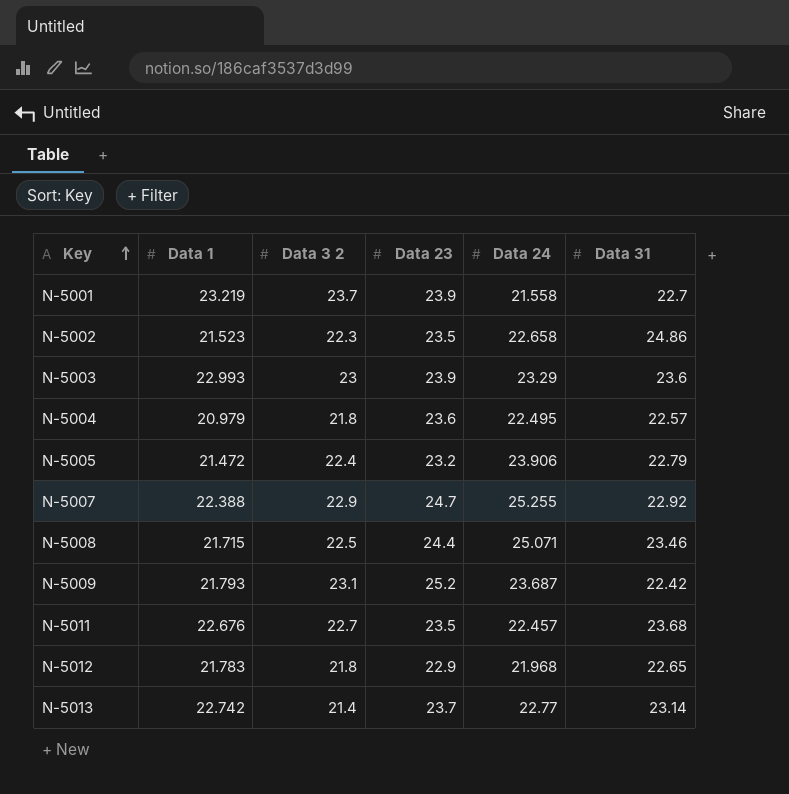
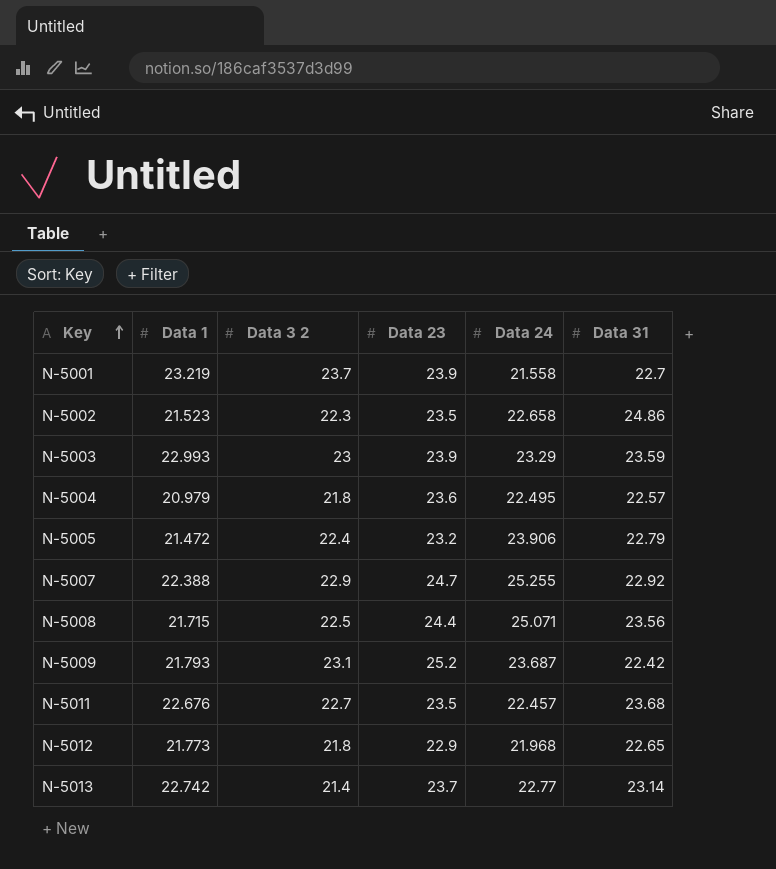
N-5003 | Data 31: 23.6 -> 23.59
N-5008 | Data 31: 23.46 -> 23.56
N-5012 | Data 1: 21.783 -> 21.773

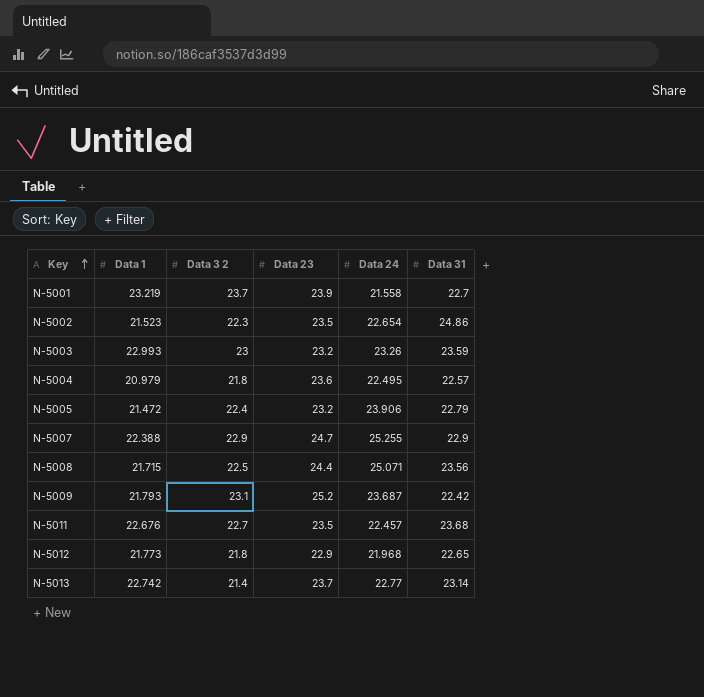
N-5002 | Data 24: 22.658 -> 22.654
N-5003 | Data 23: 23.9 -> 23.2
N-5003 | Data 24: 23.29 -> 23.26
N-5007 | Data 31: 22.92 -> 22.9

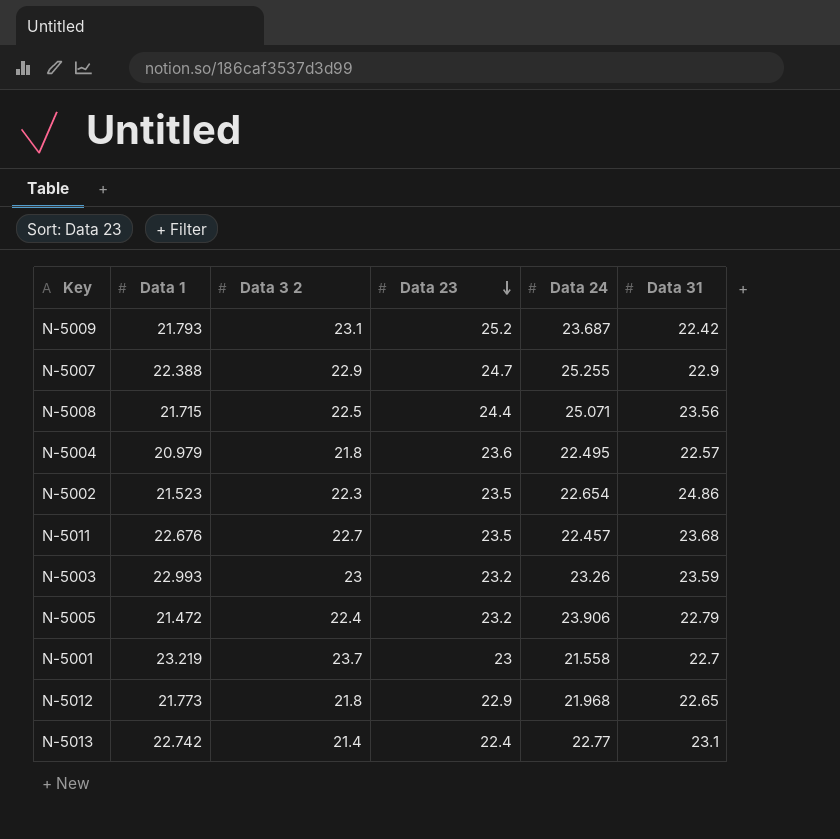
row order: Key ascending -> Data 23 descending
N-5001 | Data 23: 23.9 -> 23
N-5013 | Data 23: 23.7 -> 22.4
N-5013 | Data 31: 23.14 -> 23.1

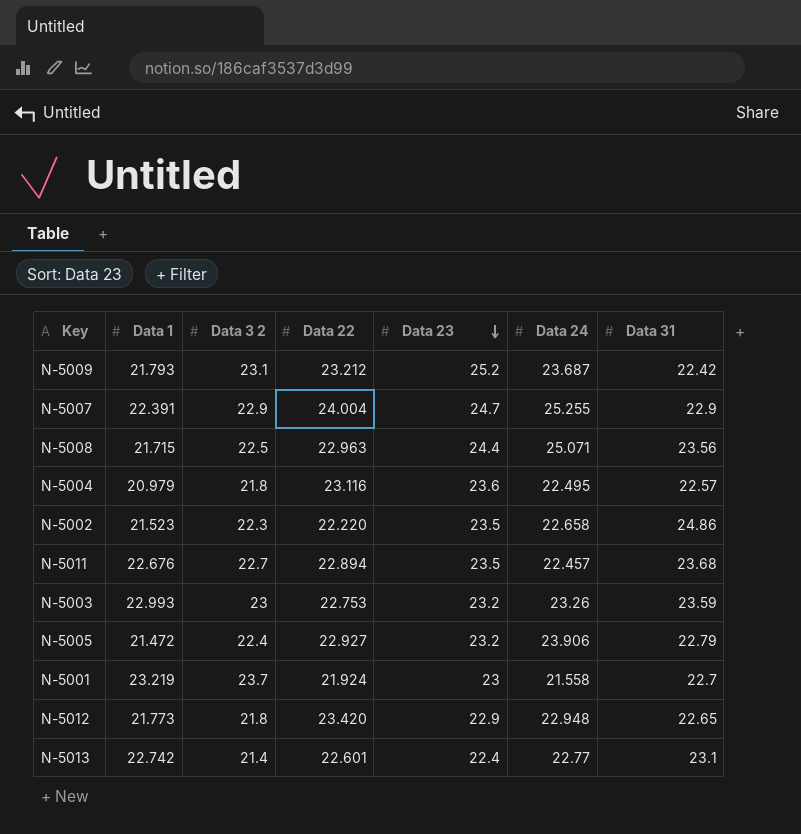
column Data 22 | position: none -> 4
N-5007 | Data 1: 22.388 -> 22.391
N-5002 | Data 24: 22.654 -> 22.658
N-5012 | Data 24: 21.968 -> 22.948

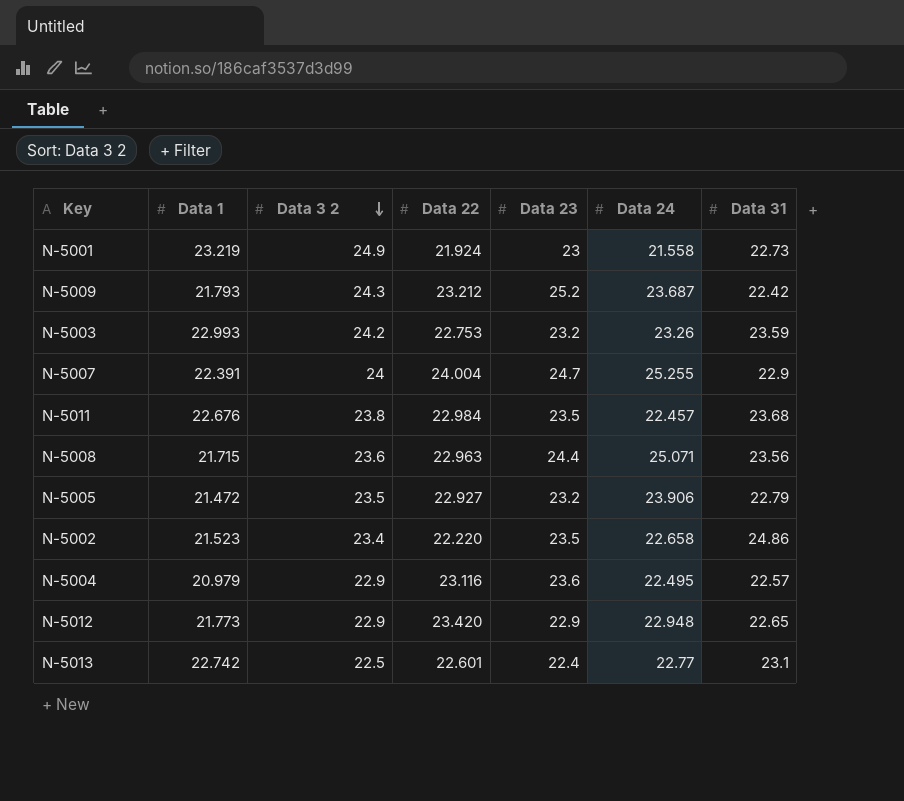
row order: Data 23 descending -> Data 3 2 descending
N-5001 | Data 3 2: 23.7 -> 24.9
N-5001 | Data 31: 22.7 -> 22.73
N-5009 | Data 3 2: 23.1 -> 24.3
N-5003 | Data 3 2: 23 -> 24.2
N-5007 | Data 3 2: 22.9 -> 24
N-5011 | Data 3 2: 22.7 -> 23.8
N-5011 | Data 22: 22.894 -> 22.984
N-5008 | Data 3 2: 22.5 -> 23.6
N-5005 | Data 3 2: 22.4 -> 23.5
N-5002 | Data 3 2: 22.3 -> 23.4
N-5004 | Data 3 2: 21.8 -> 22.9
N-5012 | Data 3 2: 21.8 -> 22.9
N-5013 | Data 3 2: 21.4 -> 22.5

